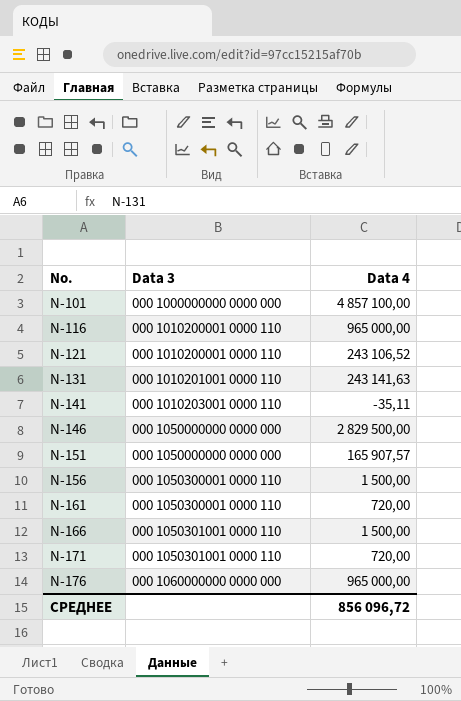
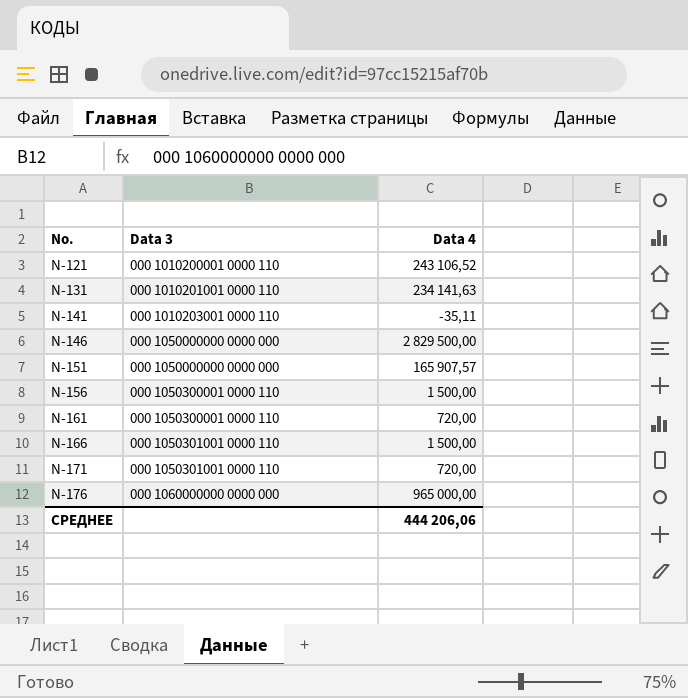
row N-101: 000 1000000000 0000 000 | 4 857 100,00 -> none
row N-116: 000 1010200001 0000 110 | 965 000,00 -> none
N-131 | Data 4: 243 141,63 -> 234 141,63
СРЕДНЕЕ | Data 4: 856 096,72 -> 444 206,06

